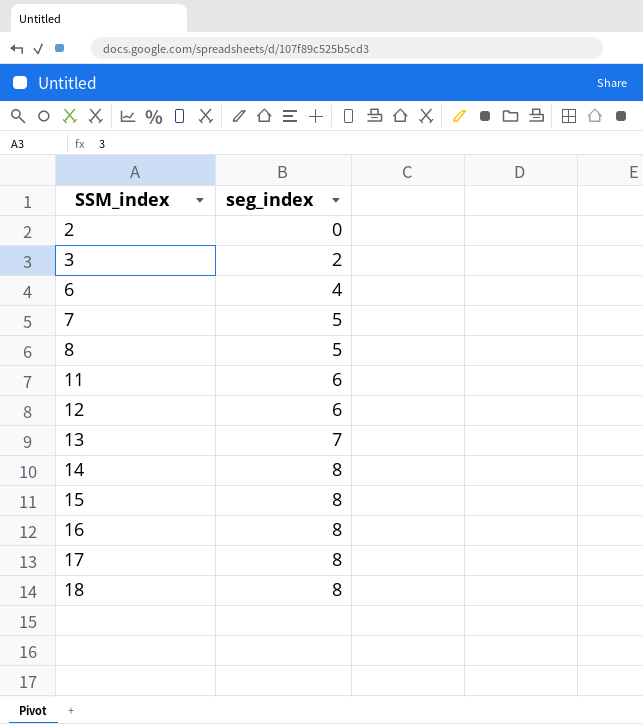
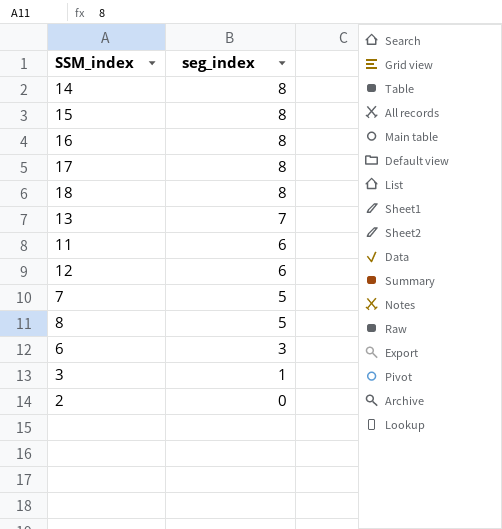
row order: SSM_index ascending -> seg_index descending
6 | seg_index: 4 -> 3
3 | seg_index: 2 -> 1

